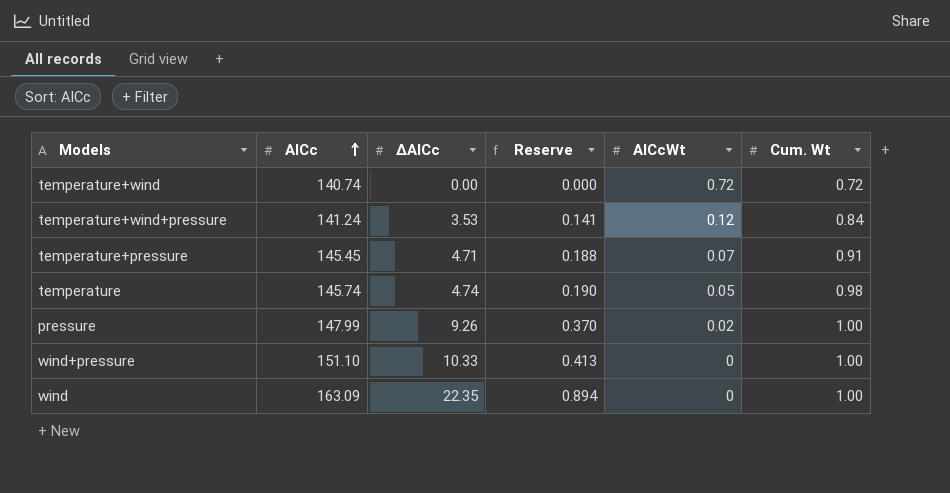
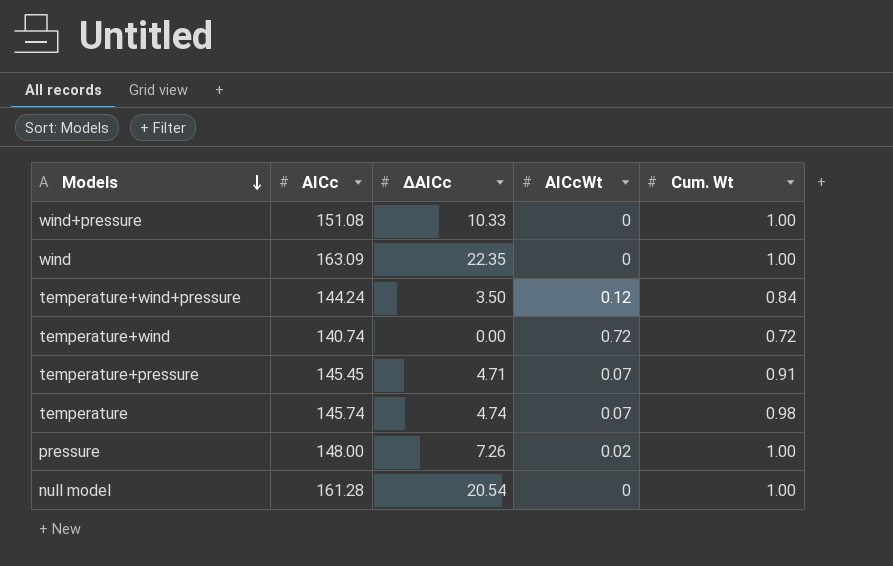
row order: AICc ascending -> Models descending
column Reserve | formula: [ΔAICc] * 0.04 -> none
wind+pressure | AICc: 151.10 -> 151.08
temperature+wind+pressure | AICc: 141.24 -> 144.24
temperature+wind+pressure | ΔAICc: 3.53 -> 3.50
temperature | AICcWt: 0.05 -> 0.07
pressure | AICc: 147.99 -> 148.00
pressure | ΔAICc: 9.26 -> 7.26
row null model: none -> 161.28 | 20.54 | 0 | 1.00

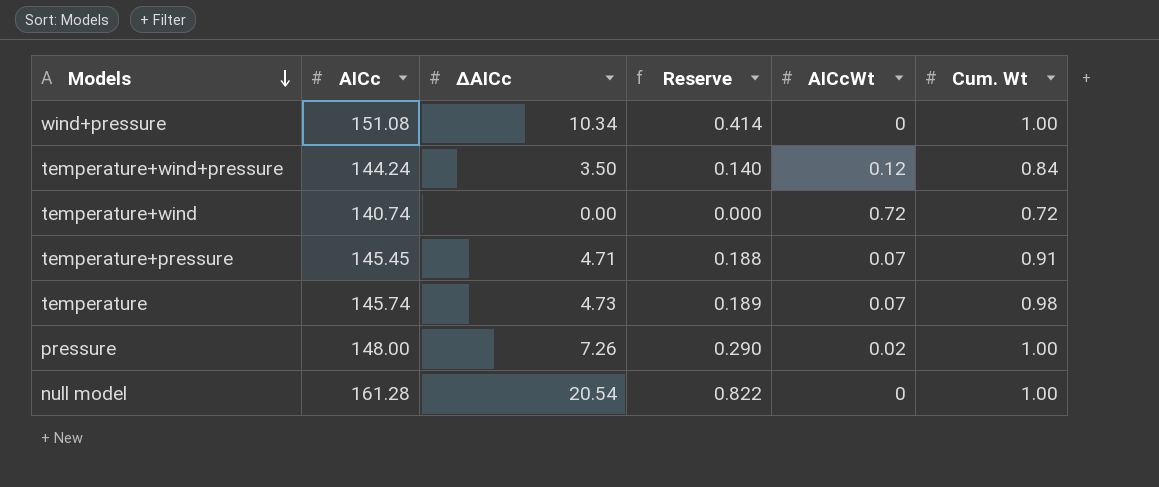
column Reserve | formula: none -> [ΔAICc] * 0.04
row wind: 163.09 | 22.35 | 0 | 1.00 -> none
wind+pressure | ΔAICc: 10.33 -> 10.34
temperature | ΔAICc: 4.74 -> 4.73

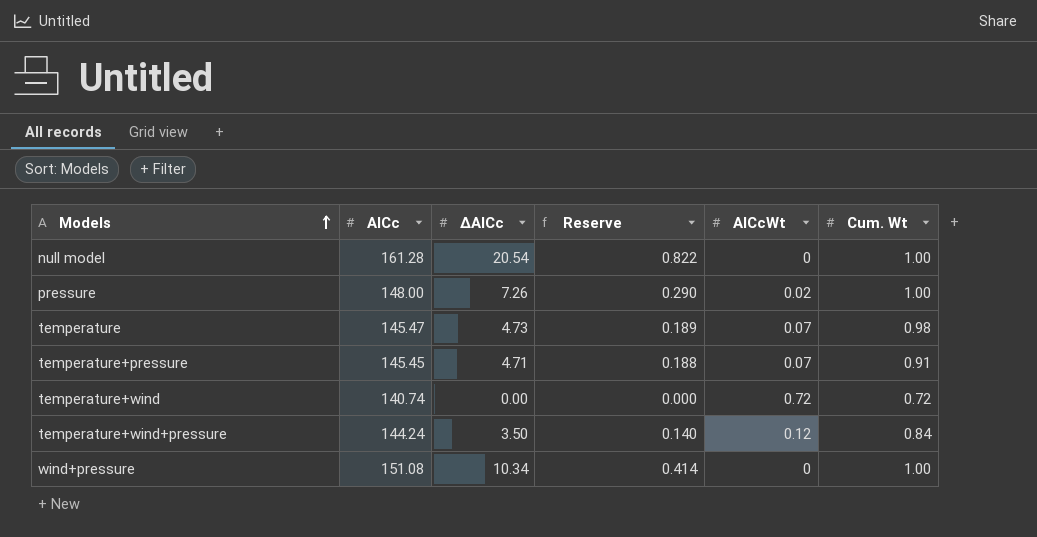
row order: Models descending -> Models ascending
temperature | AICc: 145.74 -> 145.47

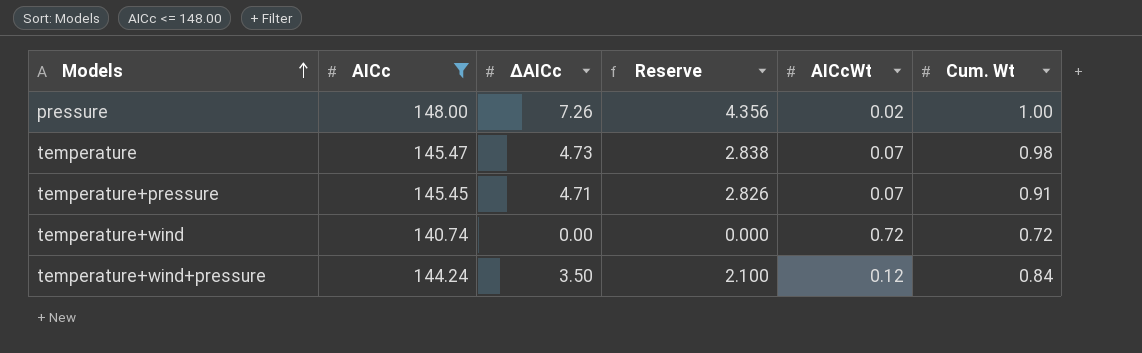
filter: none -> AICc <= 148.00
column Reserve | formula: [ΔAICc] * 0.04 -> [ΔAICc] * 0.6

